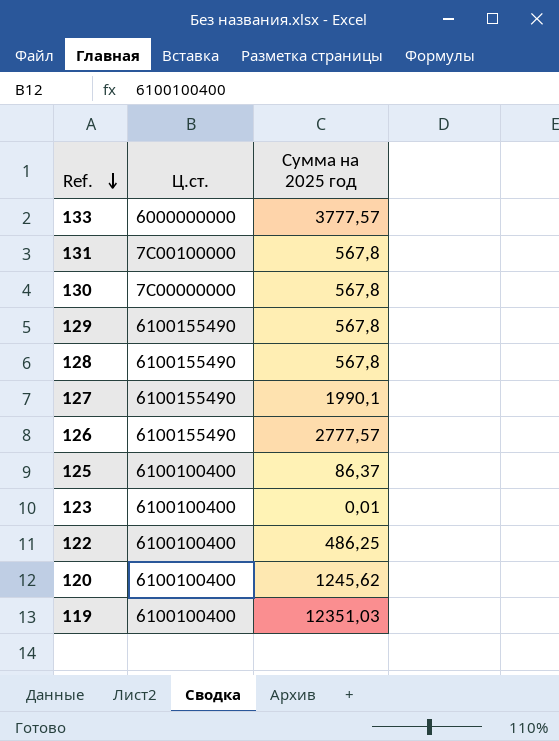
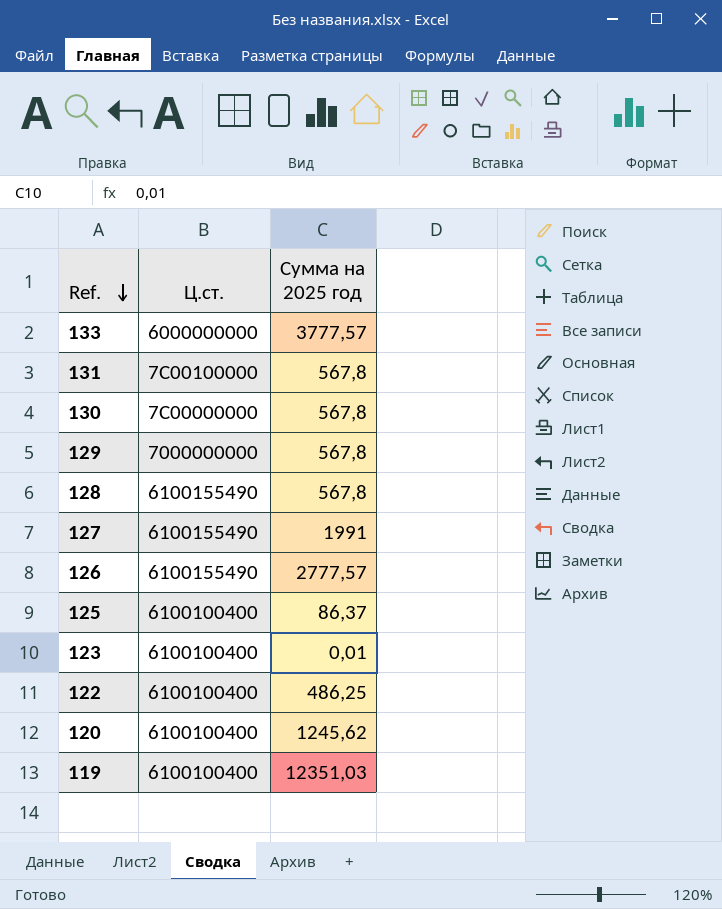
129 | Ц.ст.: 6100155490 -> 7000000000
127 | Сумма на 2025 год: 1990,1 -> 1991

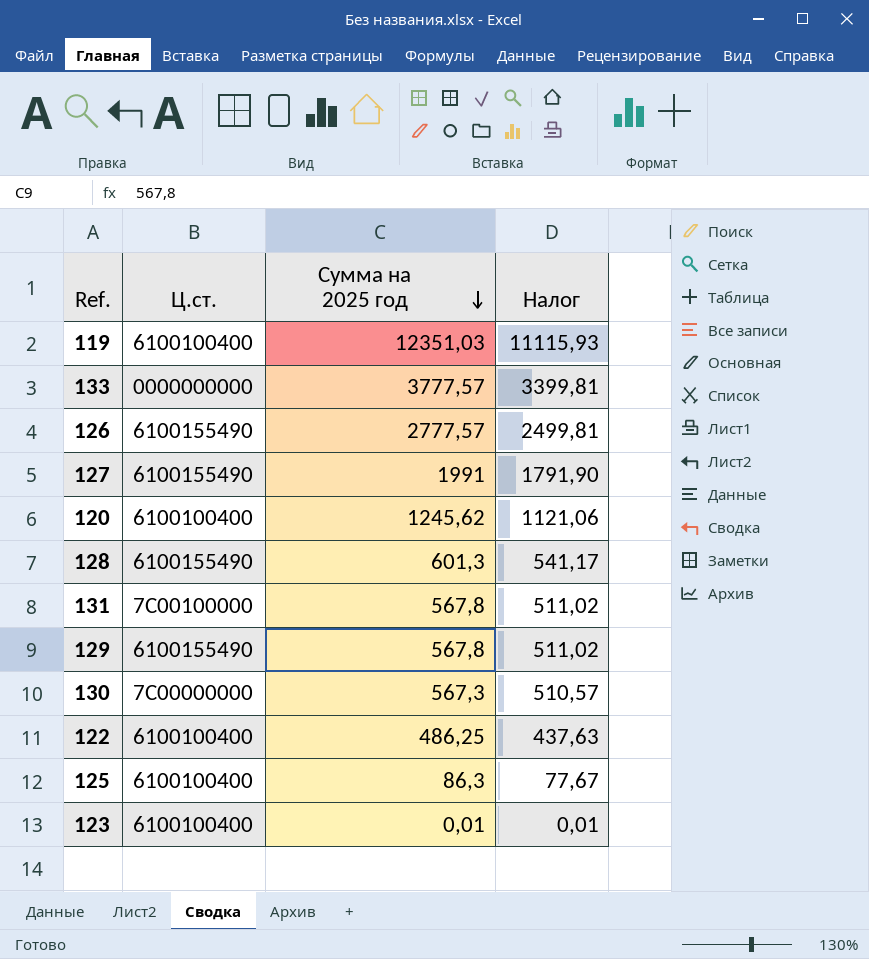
row order: Ref. descending -> Сумма на 2025 год descending
column Налог | formula: none -> [Сумма на 2025 год] * 0,9
133 | Ц.ст.: 6000000000 -> 0000000000
128 | Сумма на 2025 год: 567,8 -> 601,3
129 | Ц.ст.: 7000000000 -> 6100155490
130 | Сумма на 2025 год: 567,8 -> 567,3
125 | Сумма на 2025 год: 86,37 -> 86,3

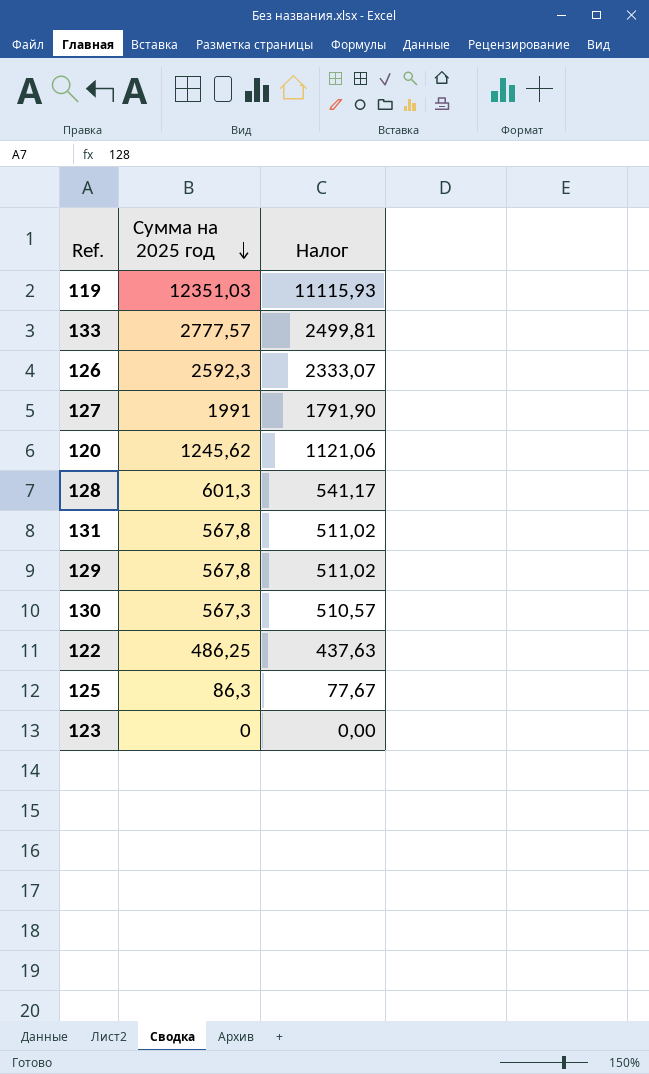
column Ц.ст. | position: 2 -> none
133 | Сумма на 2025 год: 3777,57 -> 2777,57
133 | Налог: 3399,81 -> 2499,81
126 | Сумма на 2025 год: 2777,57 -> 2592,3
126 | Налог: 2499,81 -> 2333,07
123 | Сумма на 2025 год: 0,01 -> 0
123 | Налог: 0,01 -> 0,00

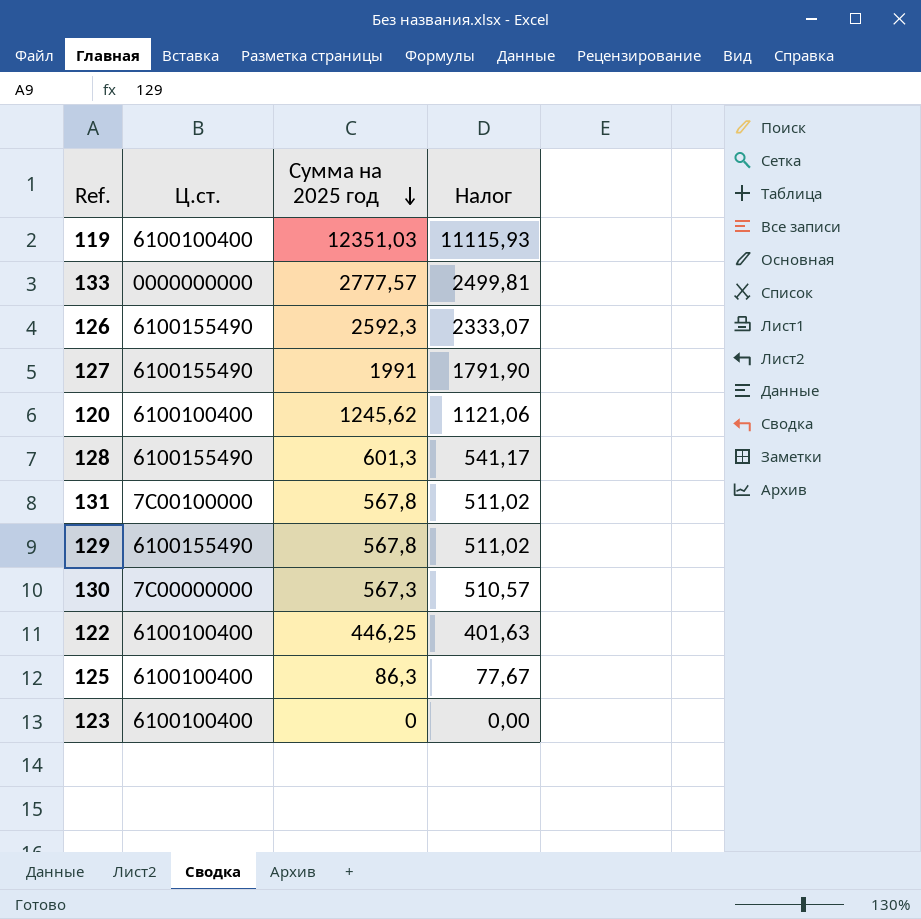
column Ц.ст. | position: none -> 2
122 | Сумма на 2025 год: 486,25 -> 446,25
122 | Налог: 437,63 -> 401,63

